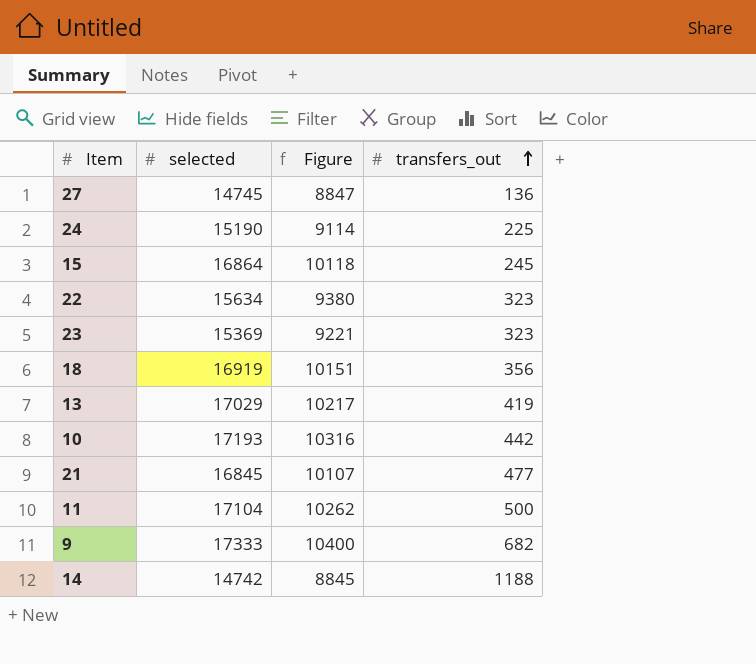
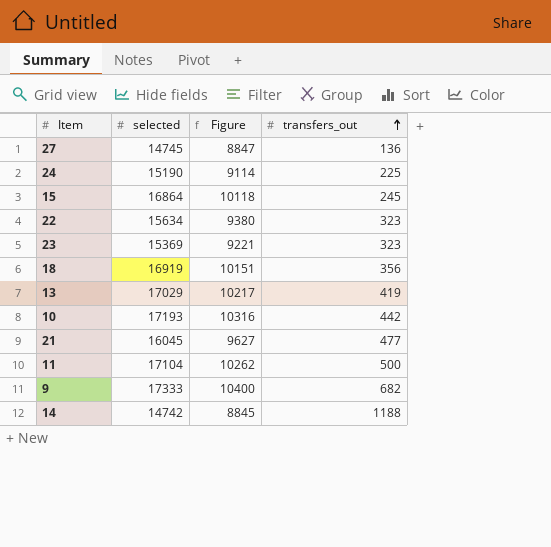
21 | selected: 16845 -> 16045
21 | Figure: 10107 -> 9627

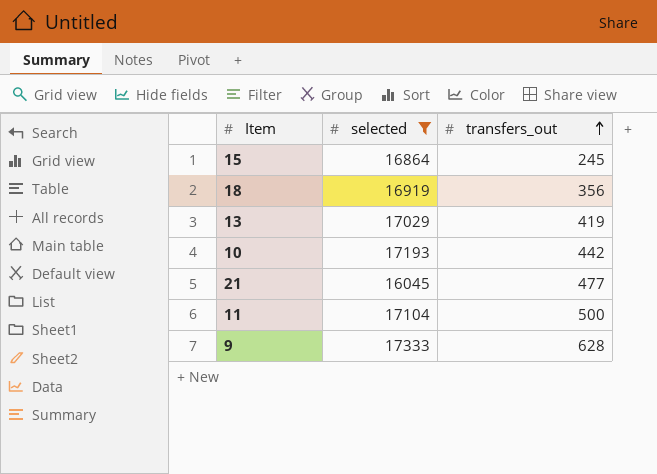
filter: none -> selected >= 16045
column Figure | formula: [selected] * 0.6 -> none
9 | transfers_out: 682 -> 628

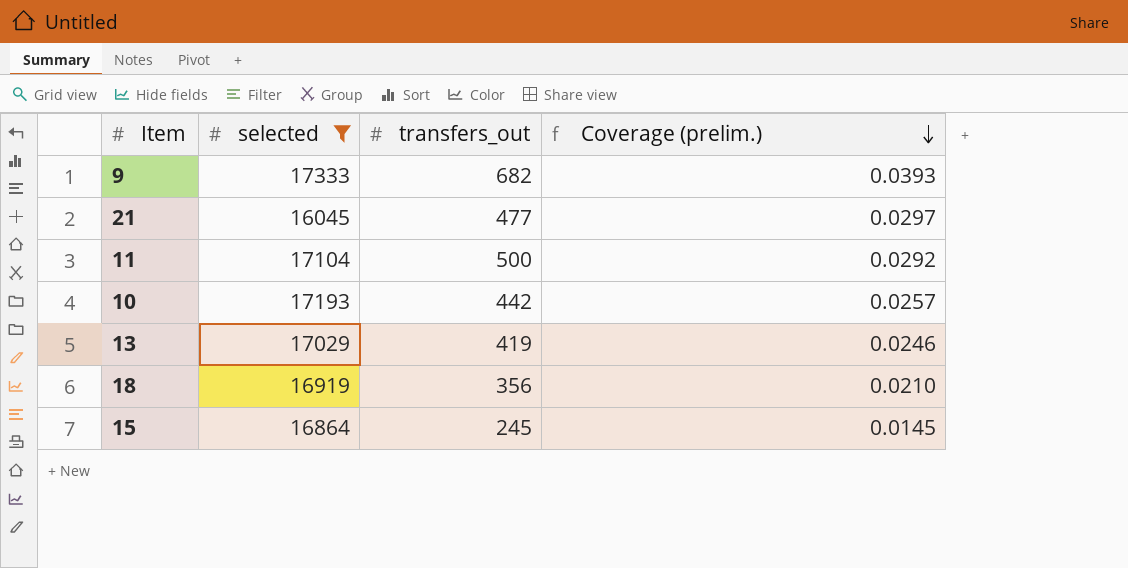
row order: transfers_out ascending -> Coverage (prelim.) descending
column Coverage (prelim.) | formula: none -> [transfers_out] / [selected]
9 | transfers_out: 628 -> 682

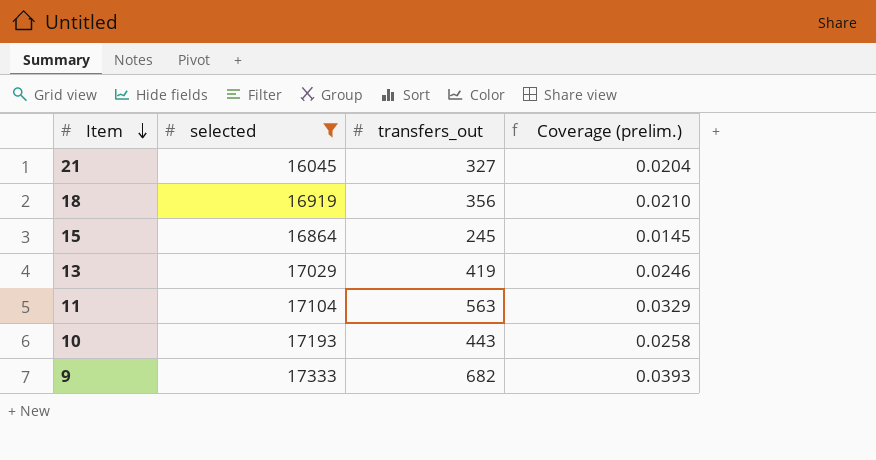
row order: Coverage (prelim.) descending -> Item descending
21 | transfers_out: 477 -> 327
21 | Coverage (prelim.): 0.0297 -> 0.0204
11 | transfers_out: 500 -> 563
11 | Coverage (prelim.): 0.0292 -> 0.0329
10 | transfers_out: 442 -> 443
10 | Coverage (prelim.): 0.0257 -> 0.0258

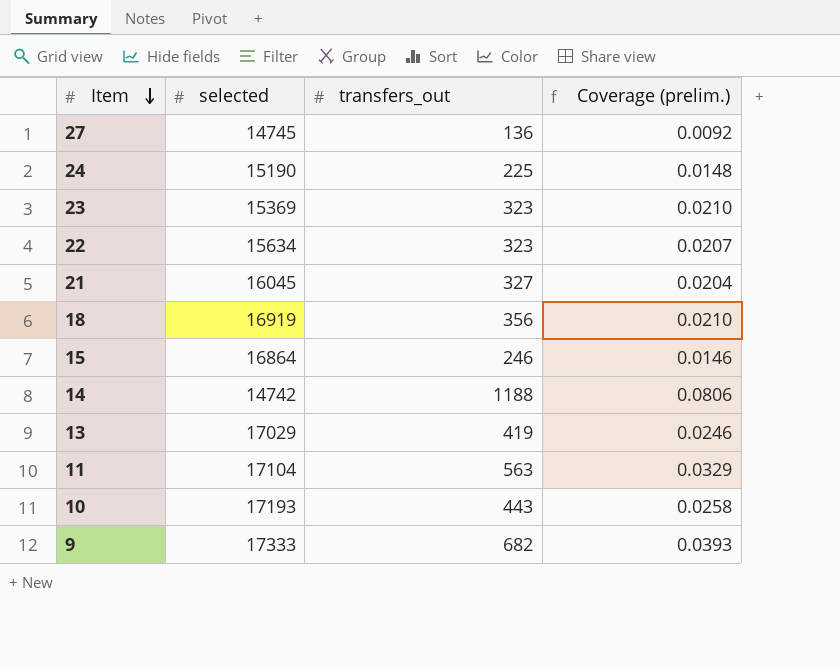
filter: selected >= 16045 -> none
15 | transfers_out: 245 -> 246
15 | Coverage (prelim.): 0.0145 -> 0.0146

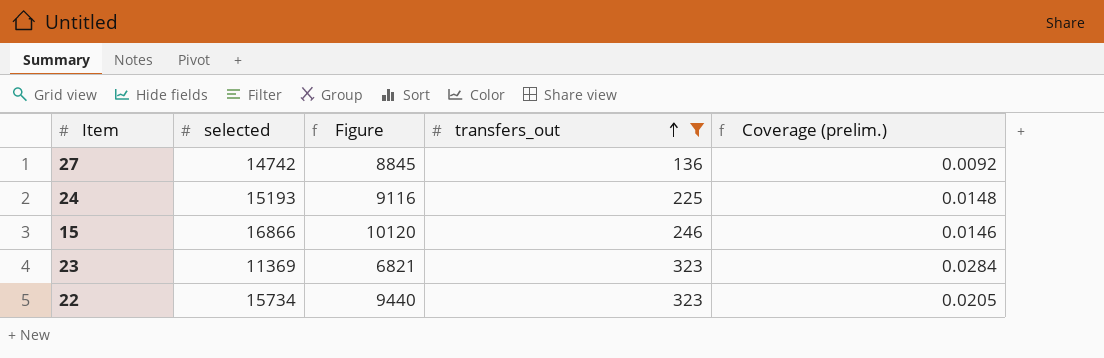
filter: none -> transfers_out <= 323
row order: Item descending -> transfers_out ascending
column Figure | formula: none -> [selected] * 0.6
27 | selected: 14745 -> 14742
24 | selected: 15190 -> 15193
15 | selected: 16864 -> 16866
23 | selected: 15369 -> 11369
23 | Coverage (prelim.): 0.0210 -> 0.0284
22 | selected: 15634 -> 15734
22 | Coverage (prelim.): 0.0207 -> 0.0205

